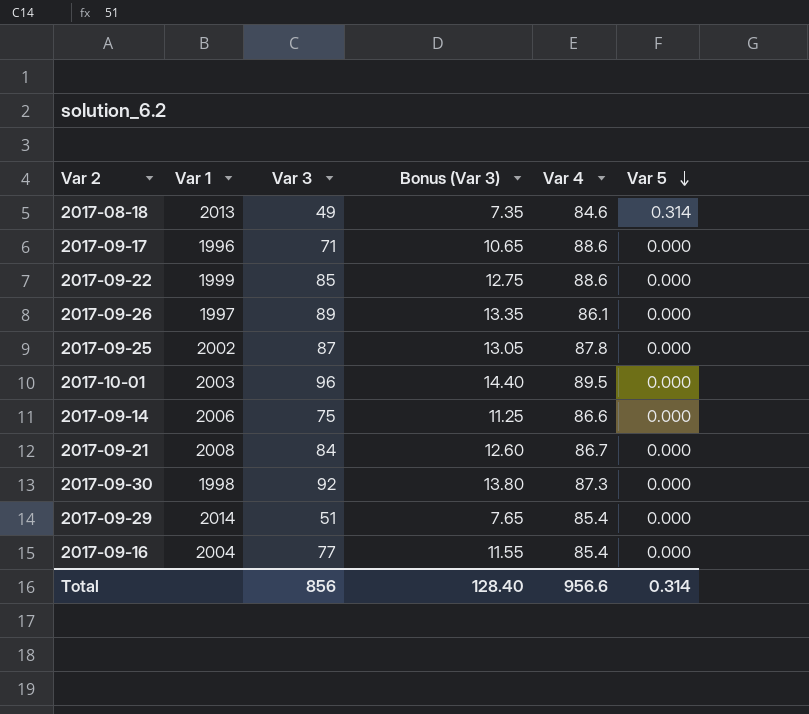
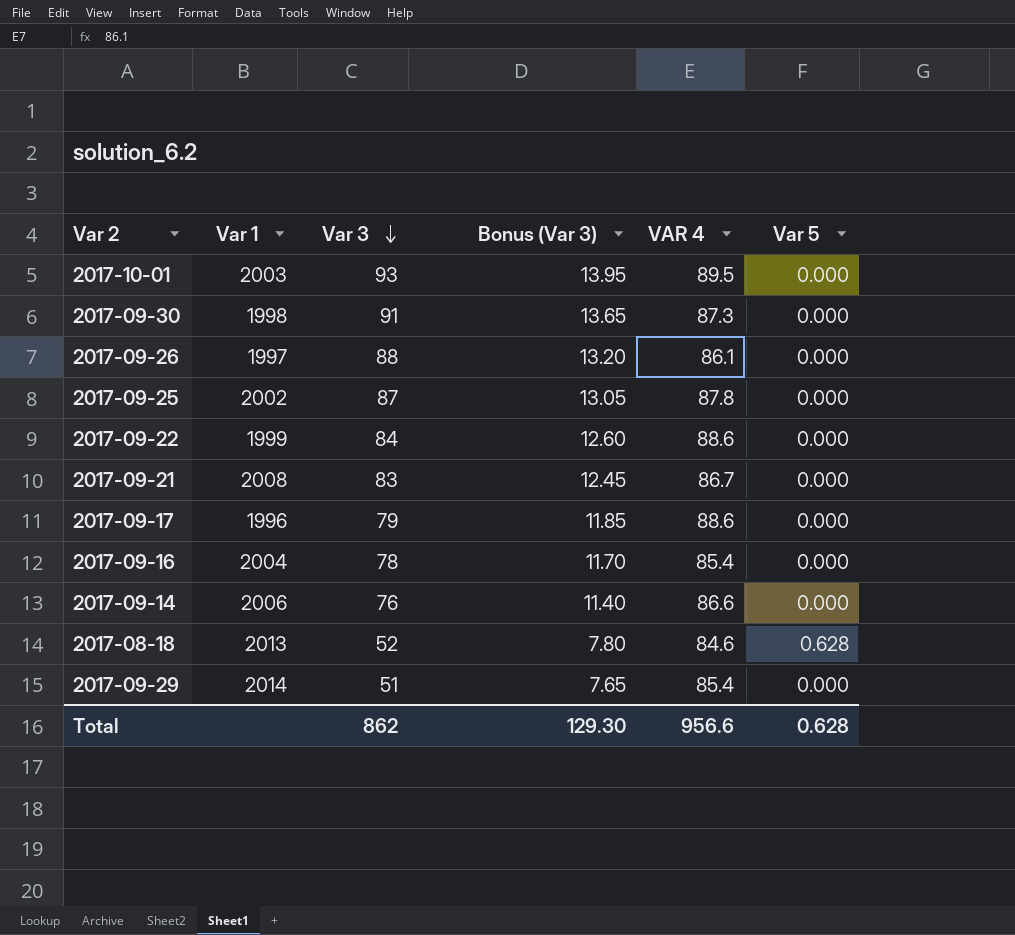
row order: Var 5 descending -> Var 3 descending
column name: Var 4 -> VAR 4
2017-10-01 | Var 3: 96 -> 93
2017-10-01 | Bonus (Var 3): 14.40 -> 13.95
2017-09-30 | Var 3: 92 -> 91
2017-09-30 | Bonus (Var 3): 13.80 -> 13.65
2017-09-26 | Var 3: 89 -> 88
2017-09-26 | Bonus (Var 3): 13.35 -> 13.20
2017-09-22 | Var 3: 85 -> 84
2017-09-22 | Bonus (Var 3): 12.75 -> 12.60
2017-09-21 | Var 3: 84 -> 83
2017-09-21 | Bonus (Var 3): 12.60 -> 12.45
2017-09-17 | Var 3: 71 -> 79
2017-09-17 | Bonus (Var 3): 10.65 -> 11.85
2017-09-16 | Var 3: 77 -> 78
2017-09-16 | Bonus (Var 3): 11.55 -> 11.70
2017-09-14 | Var 3: 75 -> 76
2017-09-14 | Bonus (Var 3): 11.25 -> 11.40
2017-08-18 | Var 3: 49 -> 52
2017-08-18 | Bonus (Var 3): 7.35 -> 7.80
2017-08-18 | Var 5: 0.314 -> 0.628
Total | Var 3: 856 -> 862
Total | Bonus (Var 3): 128.40 -> 129.30
Total | Var 5: 0.314 -> 0.628

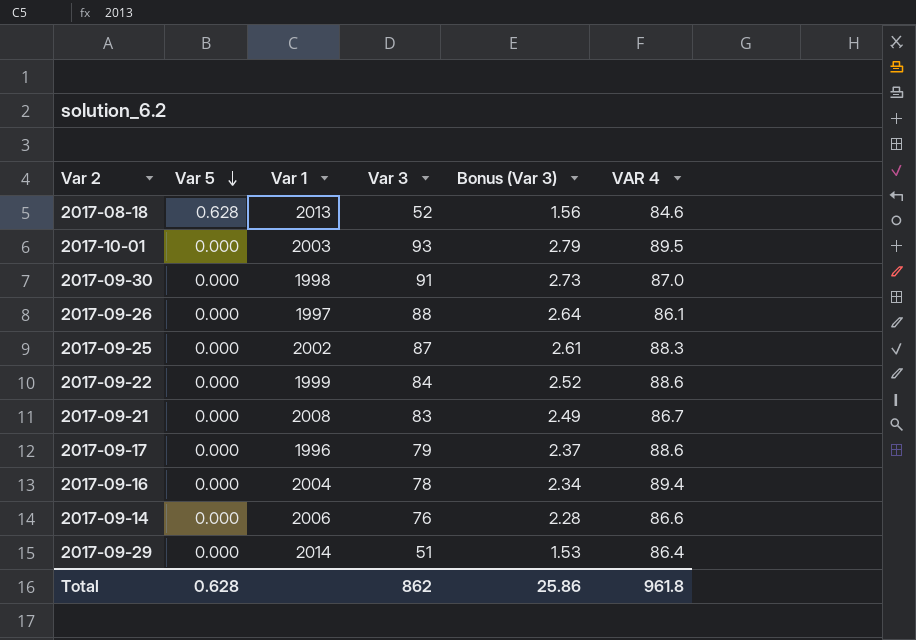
row order: Var 3 descending -> Var 5 descending
column Var 5 | position: 6 -> 2
column Bonus (Var 3) | formula: [Var 3] * 0.15 -> [Var 3] * 0.03
2017-09-30 | VAR 4: 87.3 -> 87.0
2017-09-25 | VAR 4: 87.8 -> 88.3
2017-09-16 | VAR 4: 85.4 -> 89.4
2017-09-29 | VAR 4: 85.4 -> 86.4
Total | Bonus (Var 3): 129.30 -> 25.86
Total | VAR 4: 956.6 -> 961.8

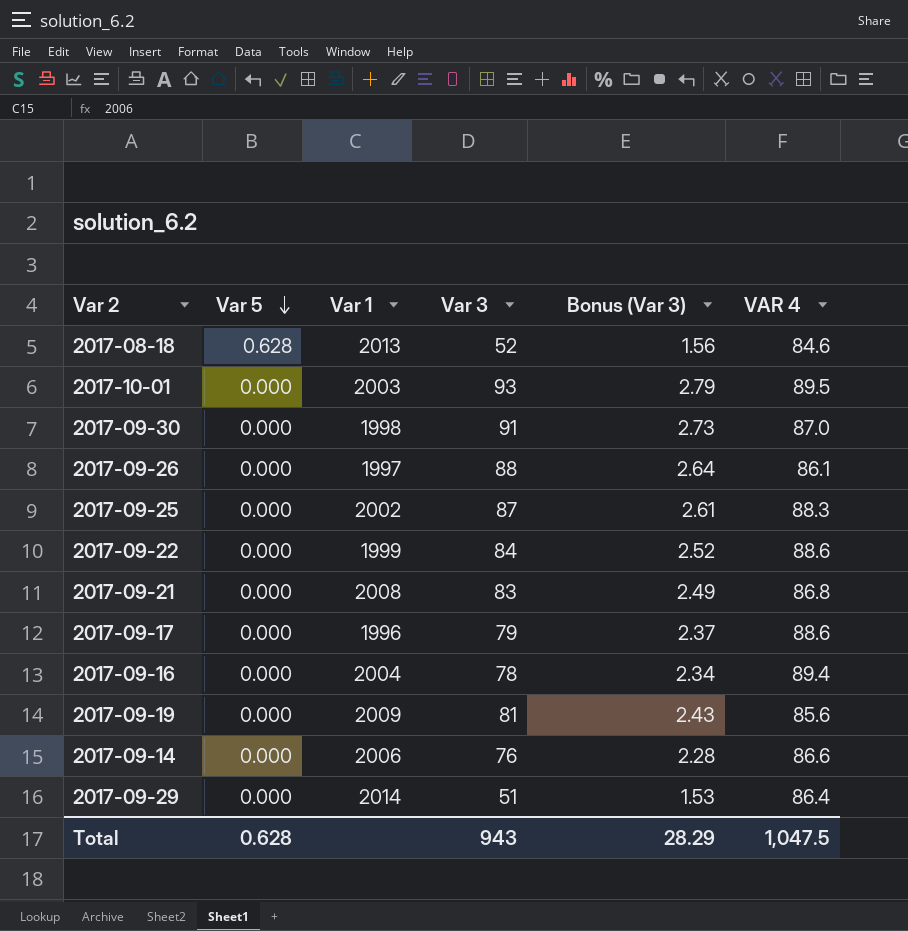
2017-09-21 | VAR 4: 86.7 -> 86.8
row 2017-09-19: none -> 0.000 | 2009 | 81 | 2.43 | 85.6
Total | Var 3: 862 -> 943
Total | Bonus (Var 3): 25.86 -> 28.29
Total | VAR 4: 961.8 -> 1,047.5

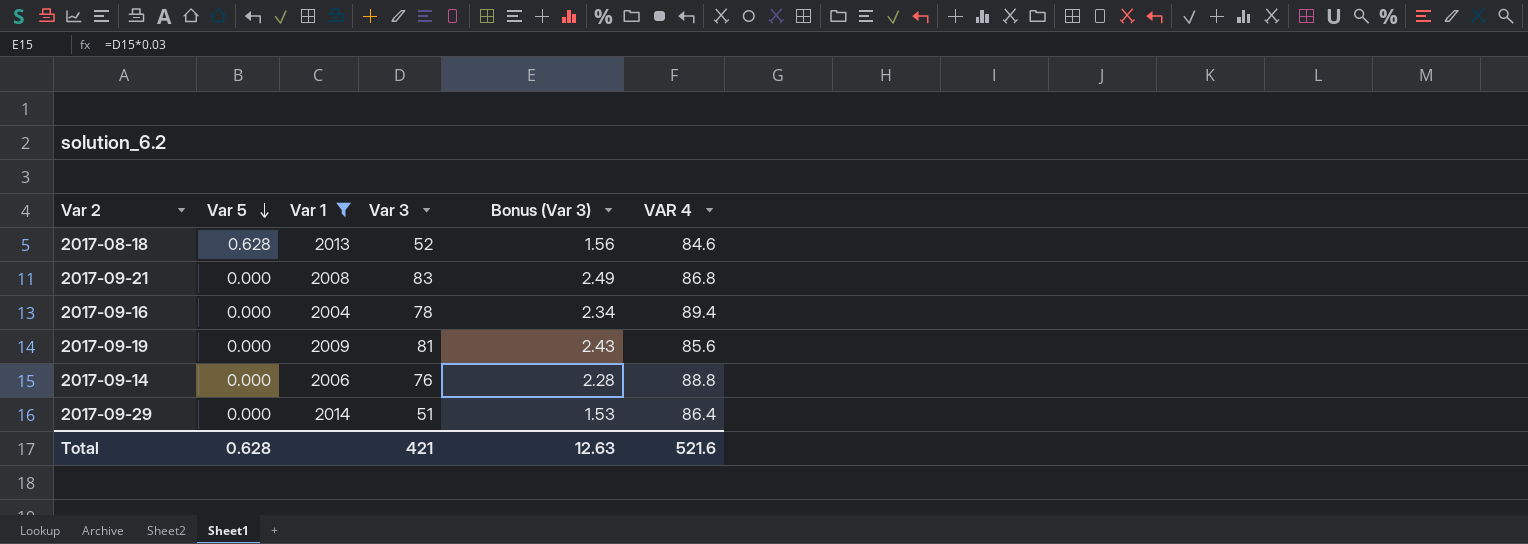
filter: none -> Var 1 >= 2004
2017-09-14 | VAR 4: 86.6 -> 88.8
Total | Var 3: 943 -> 421
Total | Bonus (Var 3): 28.29 -> 12.63
Total | VAR 4: 1,047.5 -> 521.6

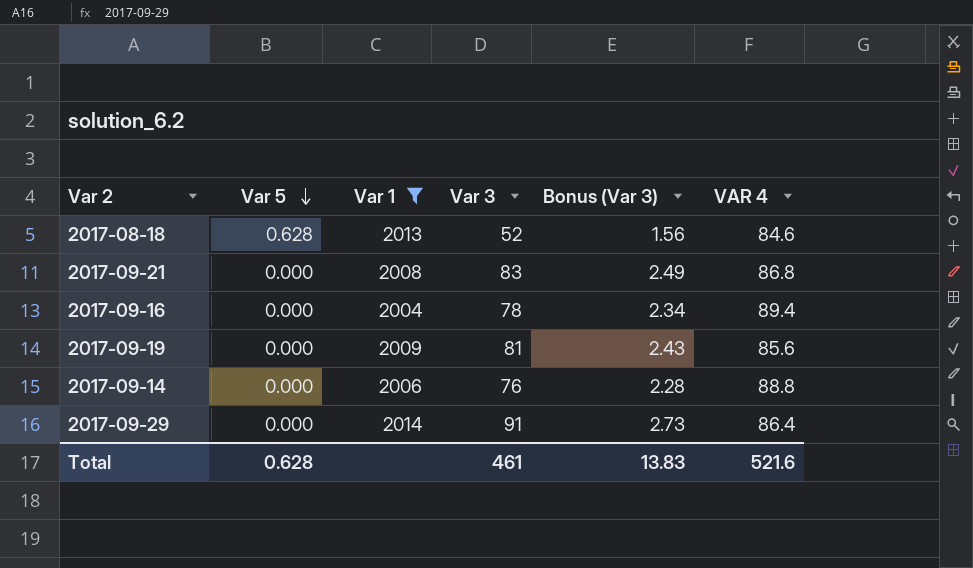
2017-09-29 | Var 3: 51 -> 91
2017-09-29 | Bonus (Var 3): 1.53 -> 2.73
Total | Var 3: 421 -> 461
Total | Bonus (Var 3): 12.63 -> 13.83

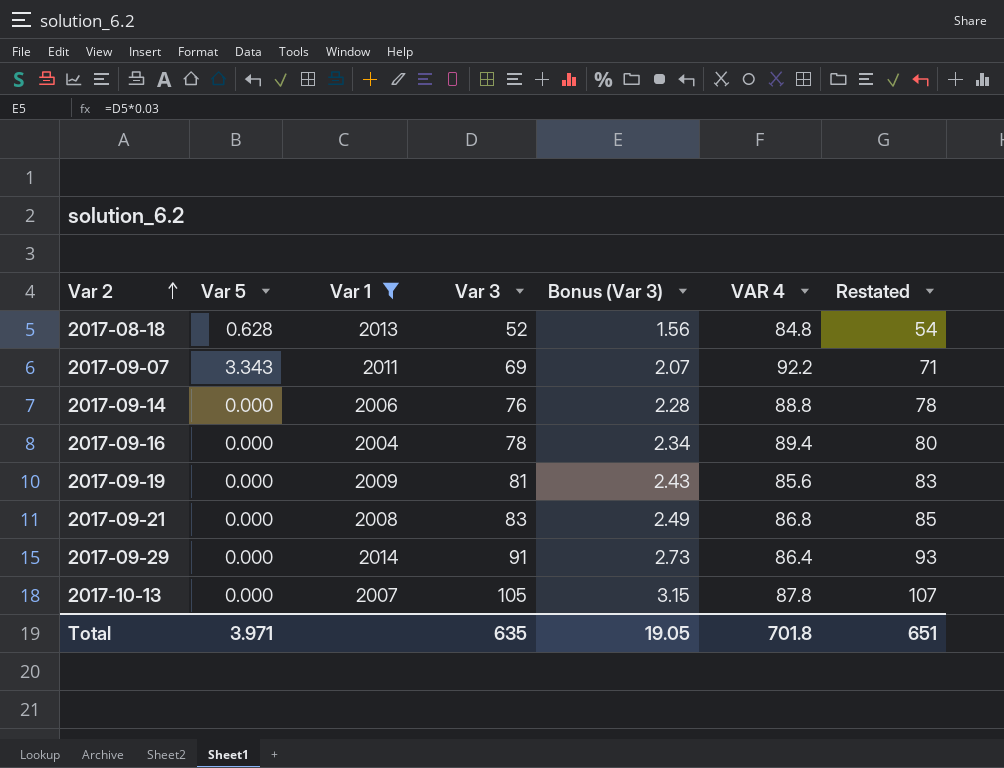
row order: Var 5 descending -> Var 2 ascending
column Restated | formula: none -> [Var 3] + 2
2017-08-18 | VAR 4: 84.6 -> 84.8
row 2017-09-07: none -> 3.343 | 2011 | 69 | 2.07 | 92.2 | 71
row 2017-10-13: none -> 0.000 | 2007 | 105 | 3.15 | 87.8 | 107
Total | Var 5: 0.628 -> 3.971
Total | Var 3: 461 -> 635
Total | Bonus (Var 3): 13.83 -> 19.05
Total | VAR 4: 521.6 -> 701.8

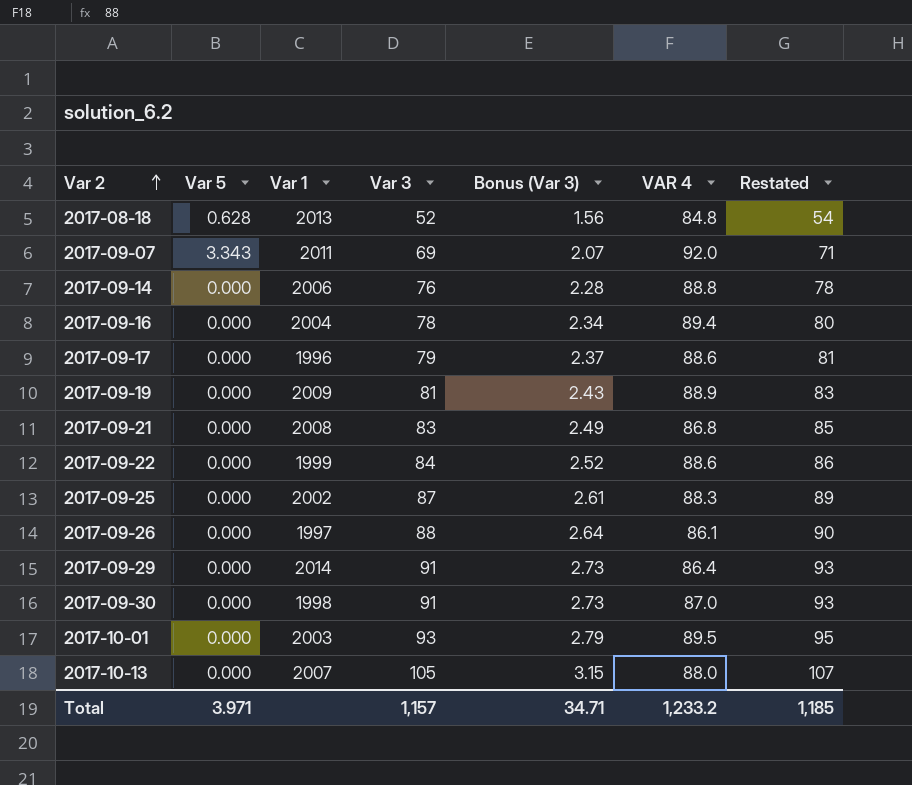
filter: Var 1 >= 2004 -> none
2017-09-07 | VAR 4: 92.2 -> 92.0
2017-09-19 | VAR 4: 85.6 -> 88.9
2017-10-13 | VAR 4: 87.8 -> 88.0
Total | Var 3: 635 -> 1,157
Total | Bonus (Var 3): 19.05 -> 34.71
Total | VAR 4: 701.8 -> 1,233.2
Total | Restated: 651 -> 1,185

